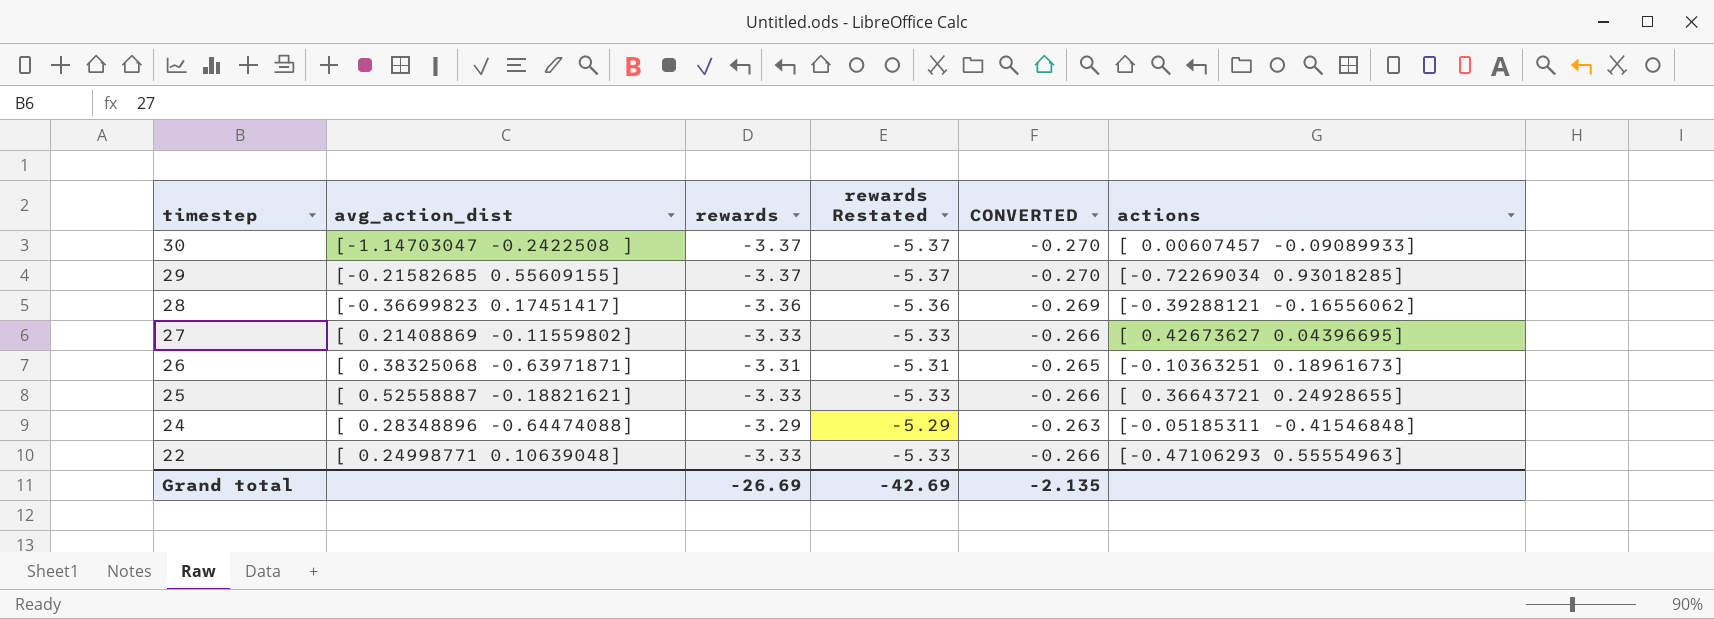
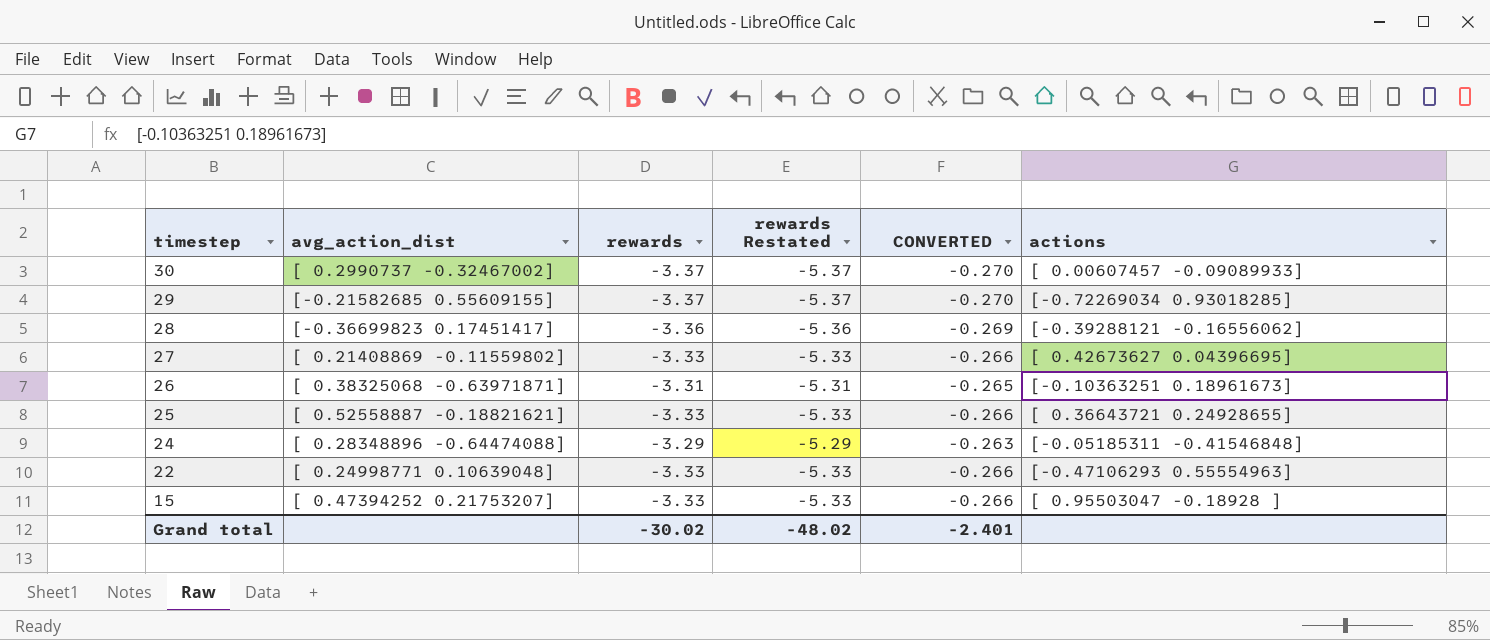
30 | avg_action_dist: [-1.14703047 -0.2422508 ] -> [ 0.2990737 -0.32467002]
row 15: none -> [ 0.47394252 0.21753207] | -3.33 | -5.33 | -0.266 | [ 0.95503047 -0.18928 ]
Grand total | rewards: -26.69 -> -30.02
Grand total | rewards Restated: -42.69 -> -48.02
Grand total | CONVERTED: -2.135 -> -2.401

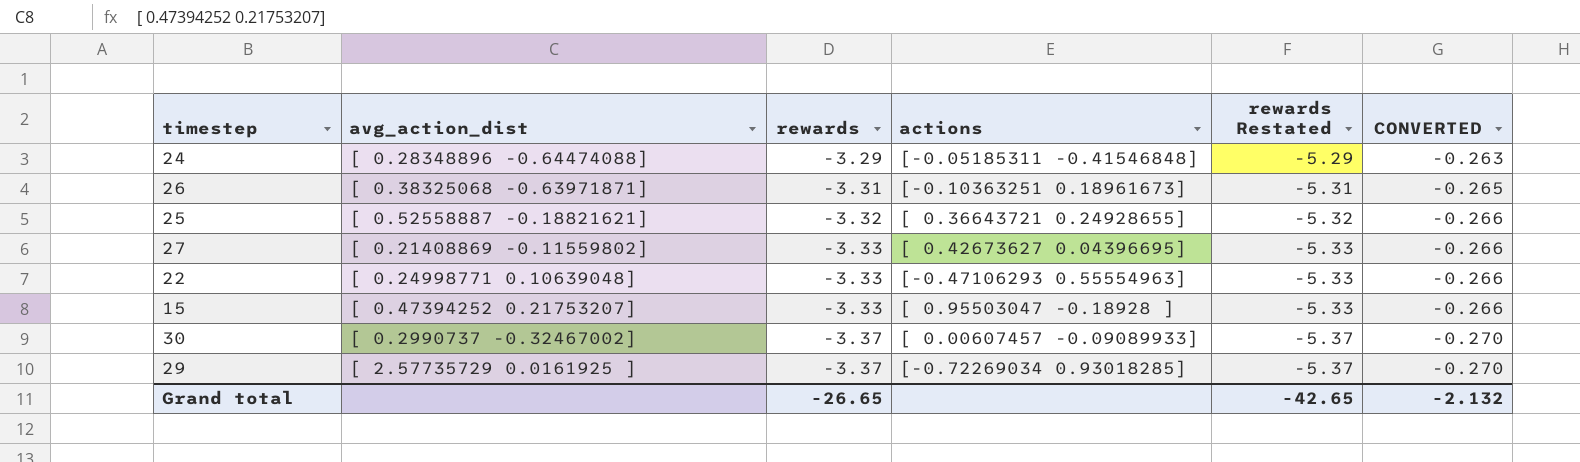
row order: timestep descending -> rewards descending
column actions | position: 6 -> 4
row 28: [-0.36699823 0.17451417] | -3.36 | -5.36 | -0.269 | [-0.39288121 -0.16556062] -> none
25 | rewards: -3.33 -> -3.32
25 | rewards Restated: -5.33 -> -5.32
29 | avg_action_dist: [-0.21582685 0.55609155] -> [ 2.57735729 0.0161925 ]
Grand total | rewards: -30.02 -> -26.65
Grand total | rewards Restated: -48.02 -> -42.65
Grand total | CONVERTED: -2.401 -> -2.132

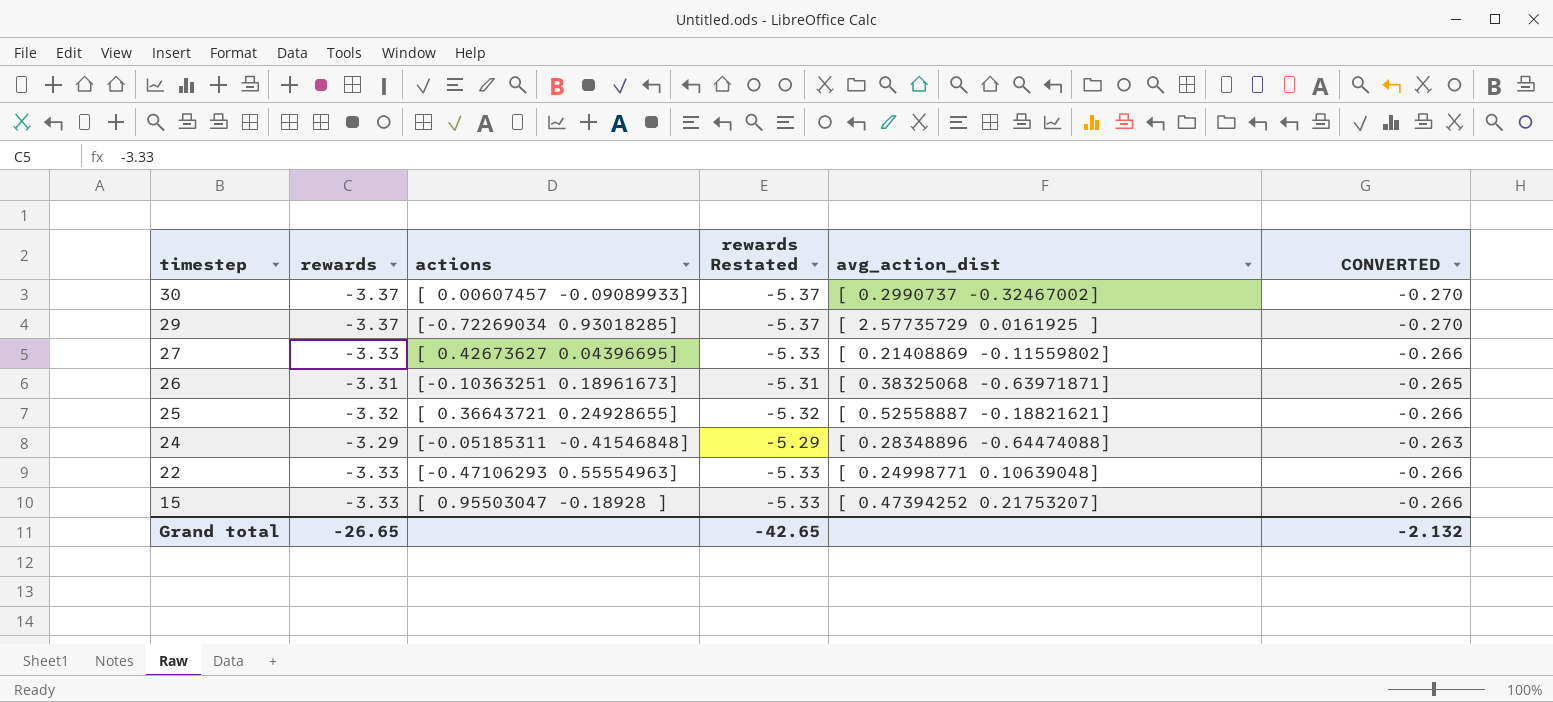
row order: rewards descending -> timestep descending
column avg_action_dist | position: 2 -> 5

